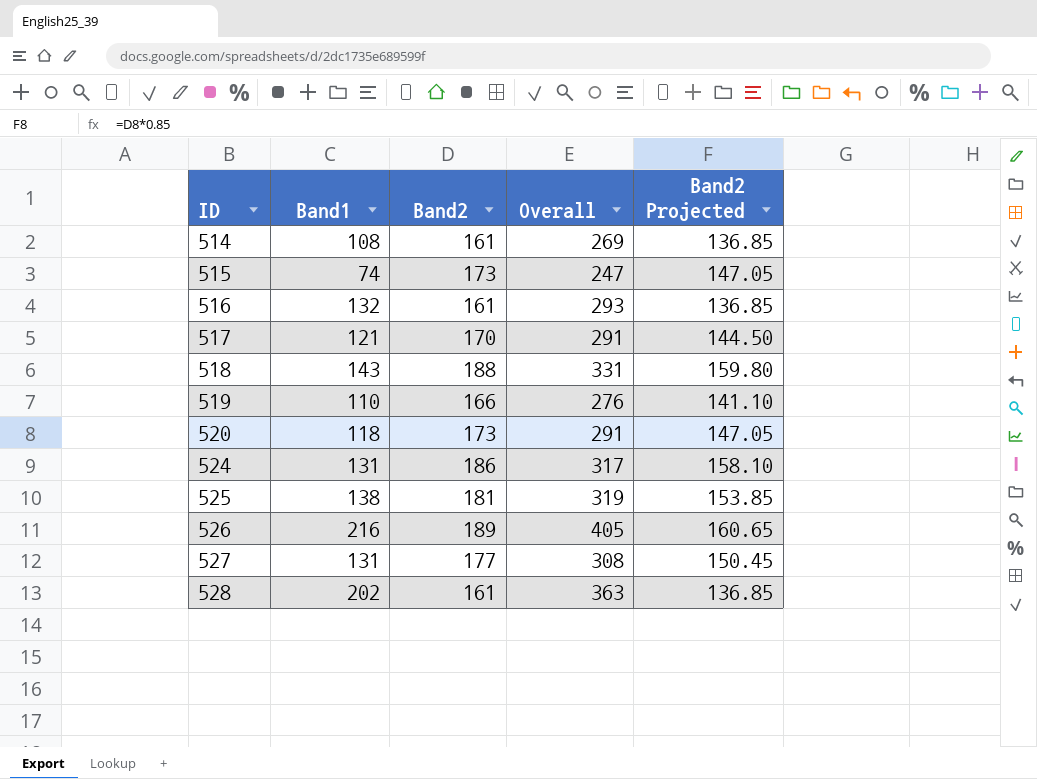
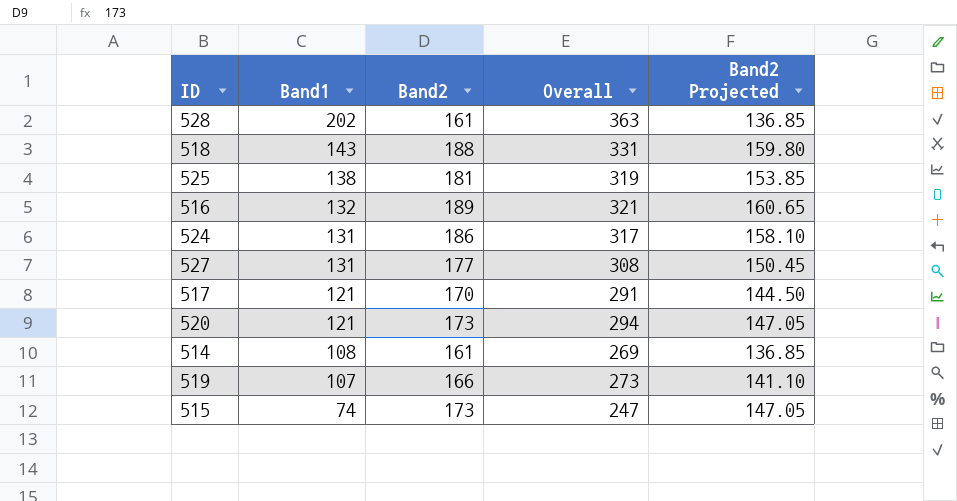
row order: ID ascending -> Band1 descending
row 526: 216 | 189 | 405 | 160.65 -> none
516 | Band2: 161 -> 189
516 | Overall: 293 -> 321
516 | Band2 Projected: 136.85 -> 160.65
520 | Band1: 118 -> 121
520 | Overall: 291 -> 294
519 | Band1: 110 -> 107
519 | Overall: 276 -> 273

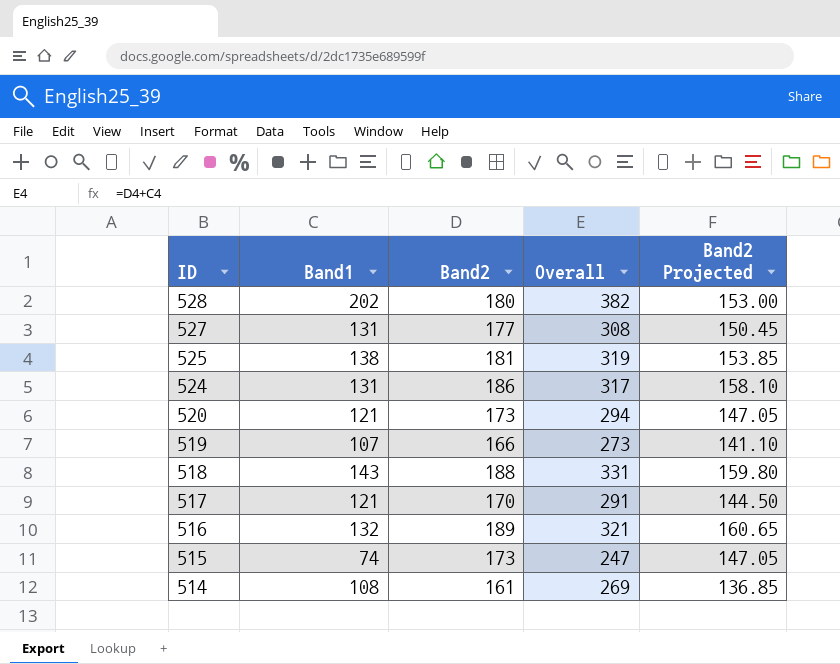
row order: Band1 descending -> ID descending
528 | Band2: 161 -> 180
528 | Overall: 363 -> 382
528 | Band2 Projected: 136.85 -> 153.00

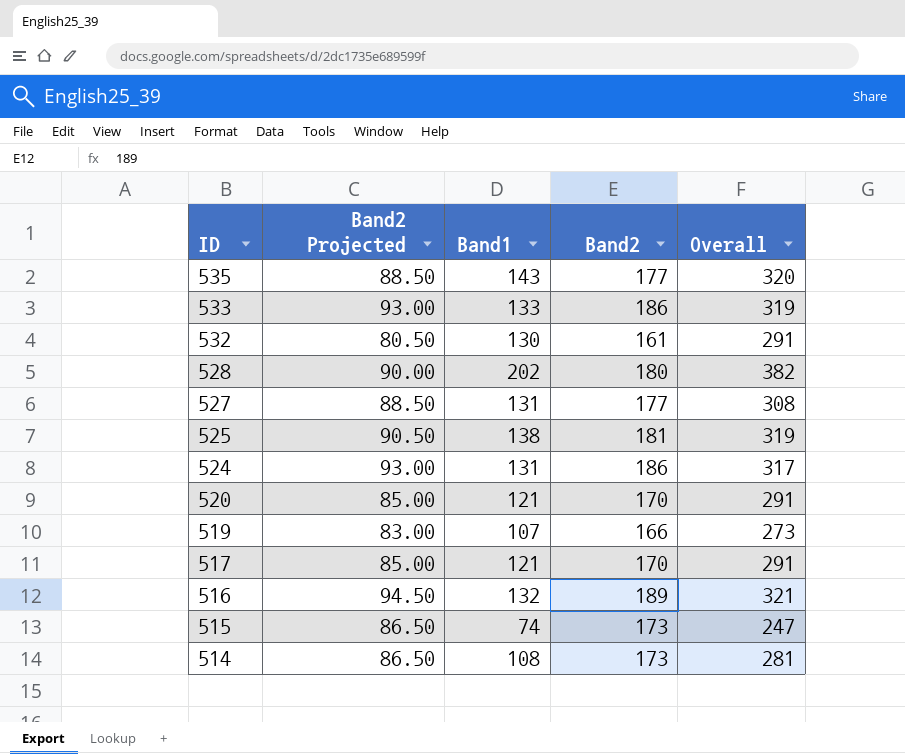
column Band2 Projected | formula: [Band2] * 0.85 -> [Band2] * 0.5
column Band2 Projected | position: 5 -> 2
row 518: 143 | 188 | 331 | 159.80 -> none
row 535: none -> 88.50 | 143 | 177 | 320
row 533: none -> 93.00 | 133 | 186 | 319
row 532: none -> 80.50 | 130 | 161 | 291
520 | Band2: 173 -> 170
520 | Overall: 294 -> 291
514 | Band2: 161 -> 173
514 | Overall: 269 -> 281

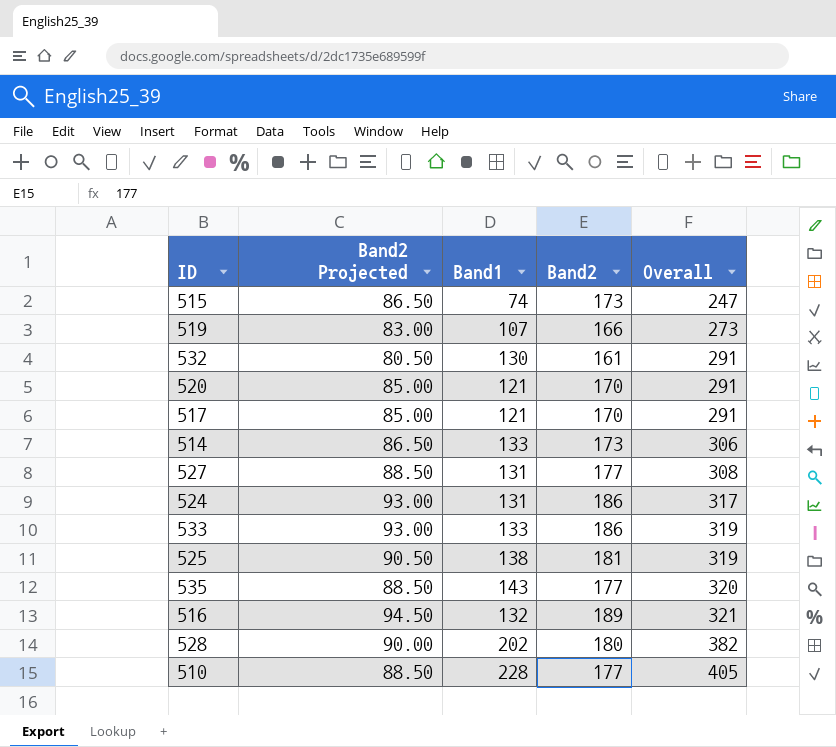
row order: ID descending -> Overall ascending
514 | Band1: 108 -> 133
514 | Overall: 281 -> 306
row 510: none -> 88.50 | 228 | 177 | 405

